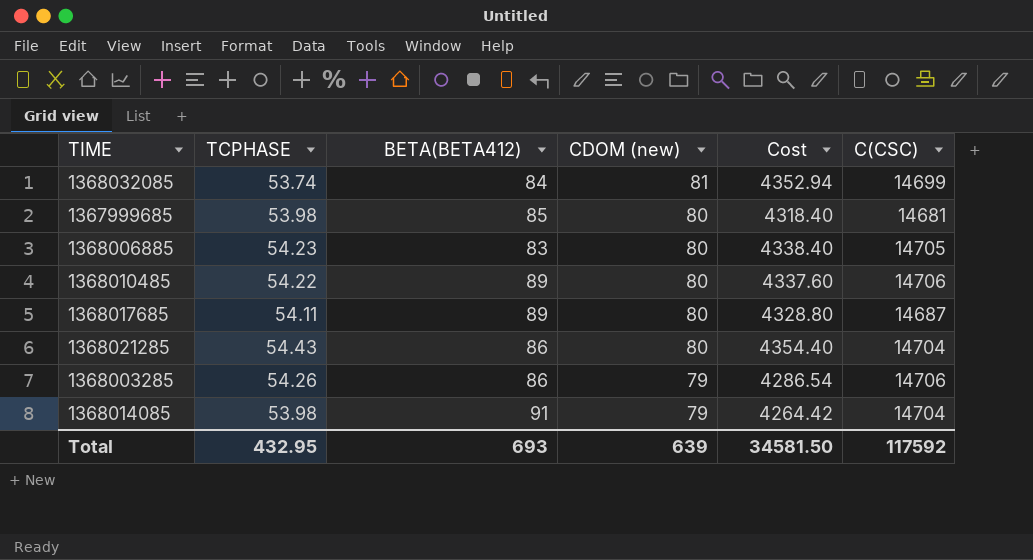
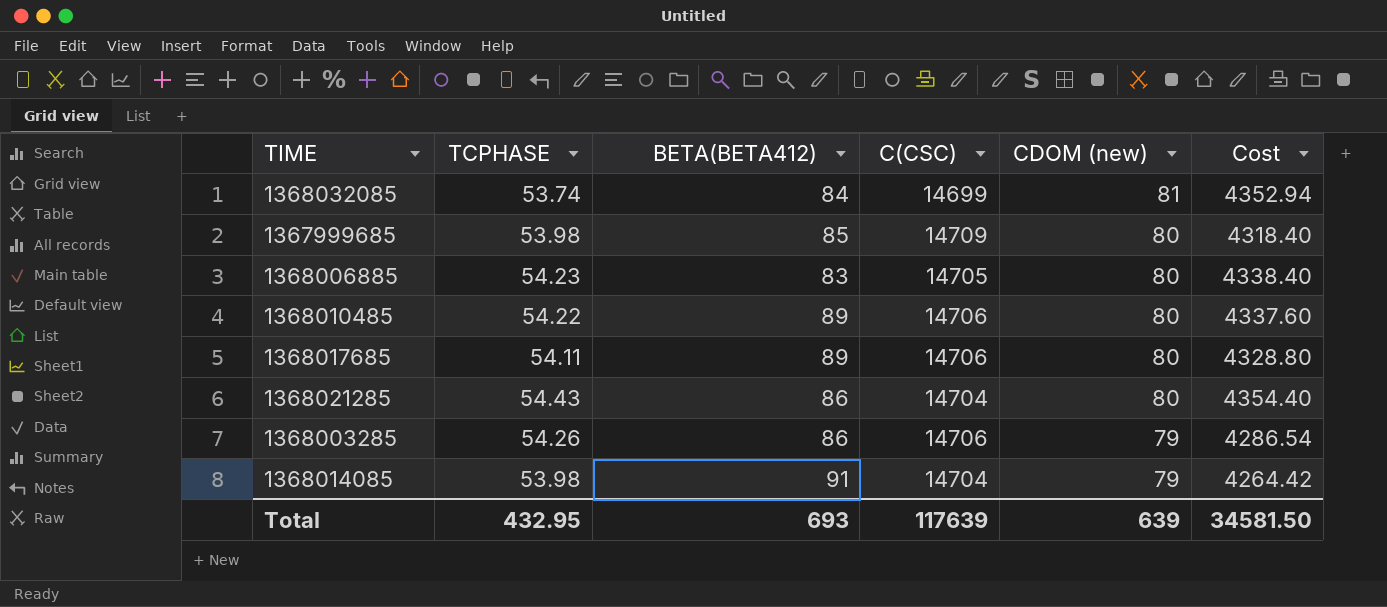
column C(CSC) | position: 6 -> 4
1367999685 | C(CSC): 14681 -> 14709
1368017685 | C(CSC): 14687 -> 14706
Total | C(CSC): 117592 -> 117639

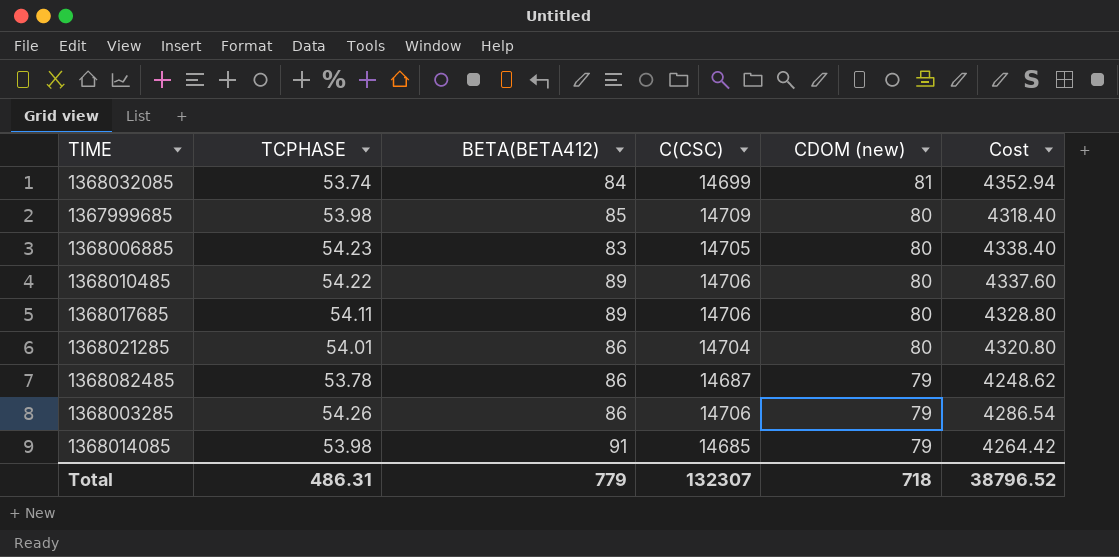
1368021285 | TCPHASE: 54.43 -> 54.01
1368021285 | Cost: 4354.40 -> 4320.80
row 1368082485: none -> 53.78 | 86 | 14687 | 79 | 4248.62
1368014085 | C(CSC): 14704 -> 14685
Total | TCPHASE: 432.95 -> 486.31
Total | BETA(BETA412): 693 -> 779
Total | C(CSC): 117639 -> 132307
Total | CDOM (new): 639 -> 718
Total | Cost: 34581.50 -> 38796.52

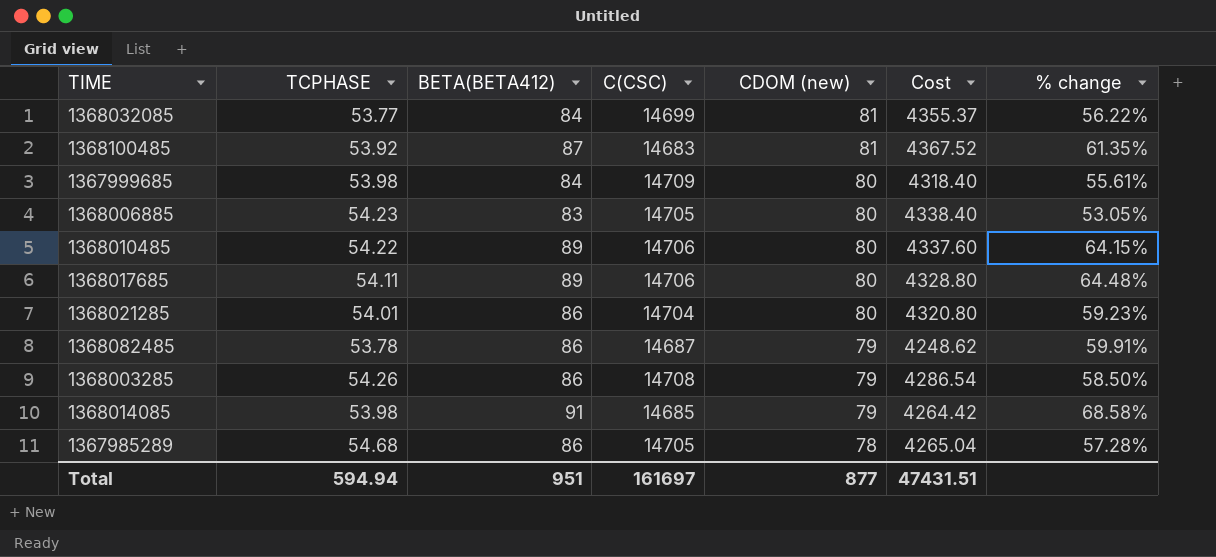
column % change | formula: none -> ([BETA(BETA412)] - [TCPHASE]) / [TCPHASE]
1368032085 | TCPHASE: 53.74 -> 53.77
1368032085 | Cost: 4352.94 -> 4355.37
row 1368100485: none -> 53.92 | 87 | 14683 | 81 | 4367.52 | 61.35%
1367999685 | BETA(BETA412): 85 -> 84
1368003285 | C(CSC): 14706 -> 14708
row 1367985289: none -> 54.68 | 86 | 14705 | 78 | 4265.04 | 57.28%
Total | TCPHASE: 486.31 -> 594.94
Total | BETA(BETA412): 779 -> 951
Total | C(CSC): 132307 -> 161697
Total | CDOM (new): 718 -> 877
Total | Cost: 38796.52 -> 47431.51

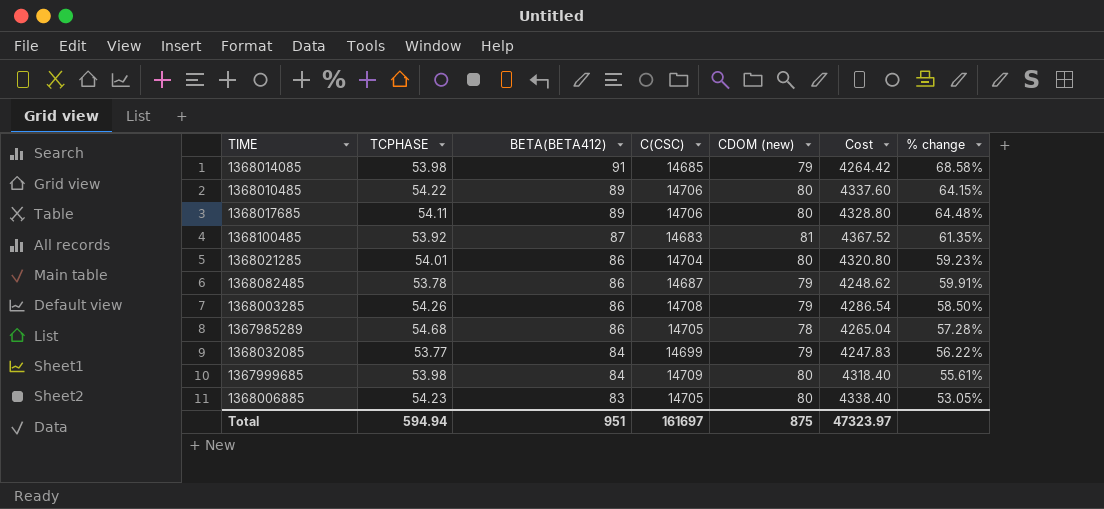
row order: CDOM (new) descending -> BETA(BETA412) descending
1368032085 | CDOM (new): 81 -> 79
1368032085 | Cost: 4355.37 -> 4247.83
Total | CDOM (new): 877 -> 875
Total | Cost: 47431.51 -> 47323.97

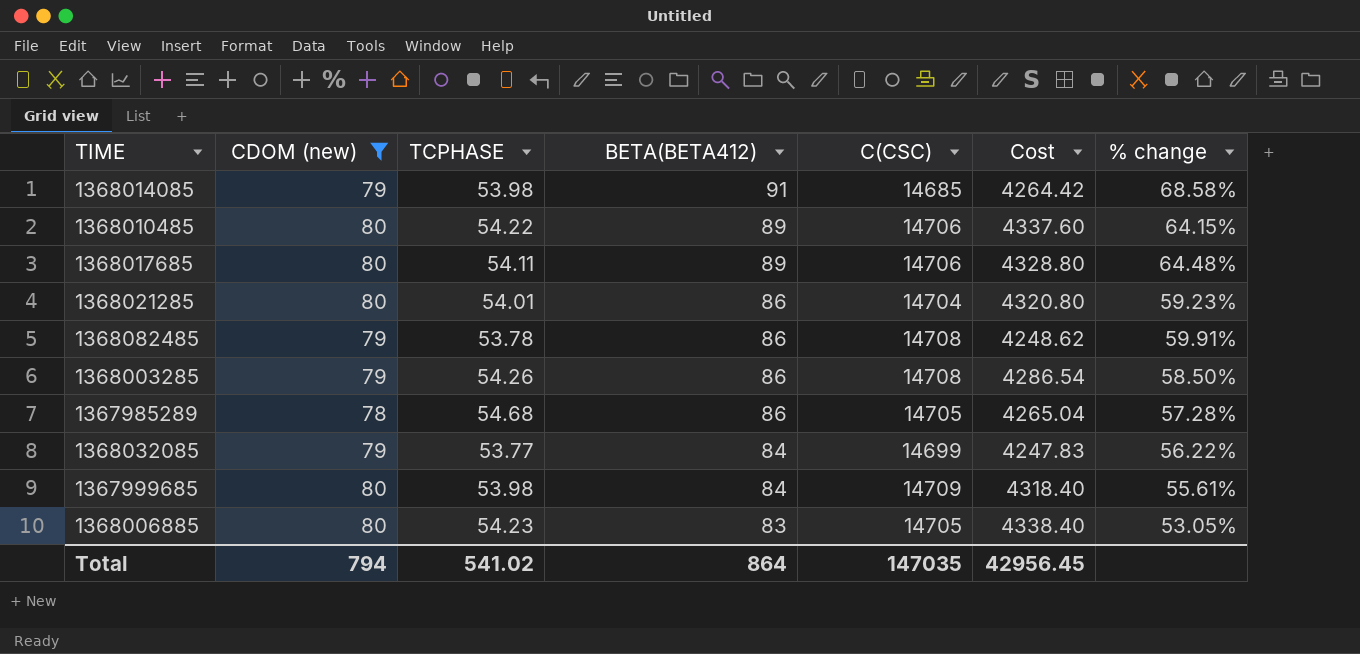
filter: none -> CDOM (new) != 81
column CDOM (new) | position: 5 -> 2
1368082485 | C(CSC): 14687 -> 14708
Total | CDOM (new): 875 -> 794
Total | TCPHASE: 594.94 -> 541.02
Total | BETA(BETA412): 951 -> 864
Total | C(CSC): 161697 -> 147035
Total | Cost: 47323.97 -> 42956.45

